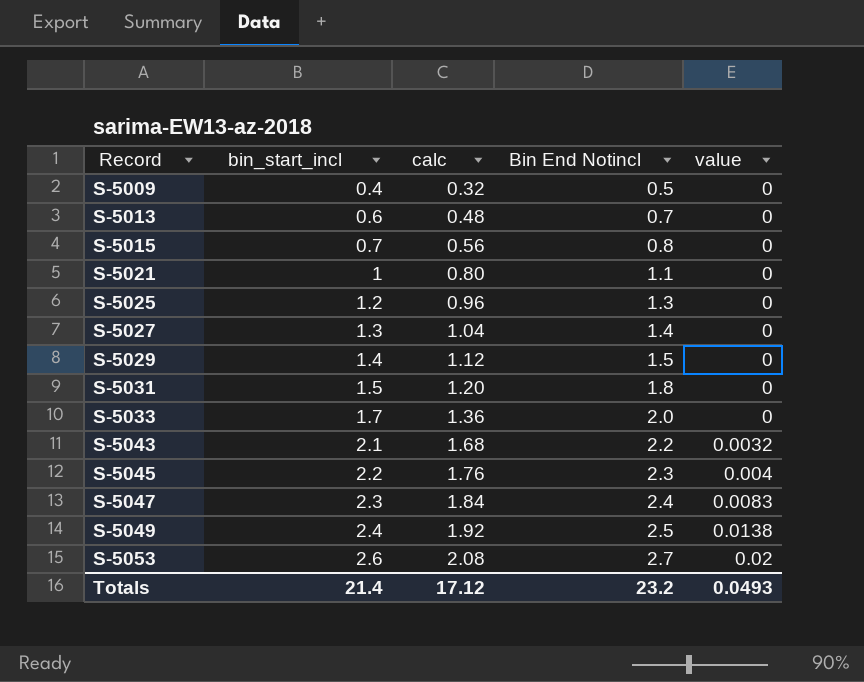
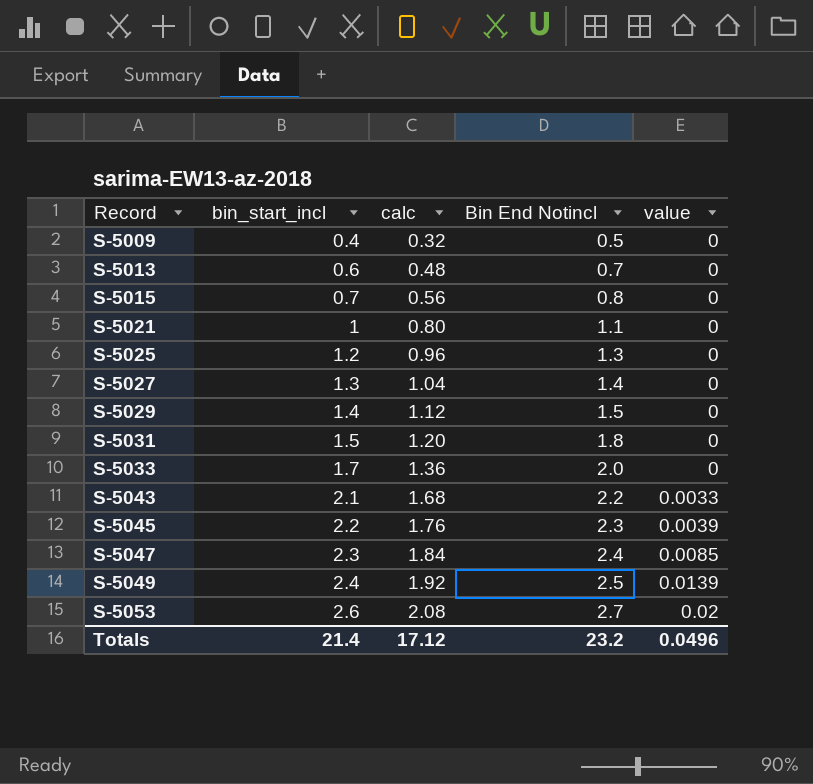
S-5043 | value: 0.0032 -> 0.0033
S-5045 | value: 0.004 -> 0.0039
S-5047 | value: 0.0083 -> 0.0085
S-5049 | value: 0.0138 -> 0.0139
Totals | value: 0.0493 -> 0.0496

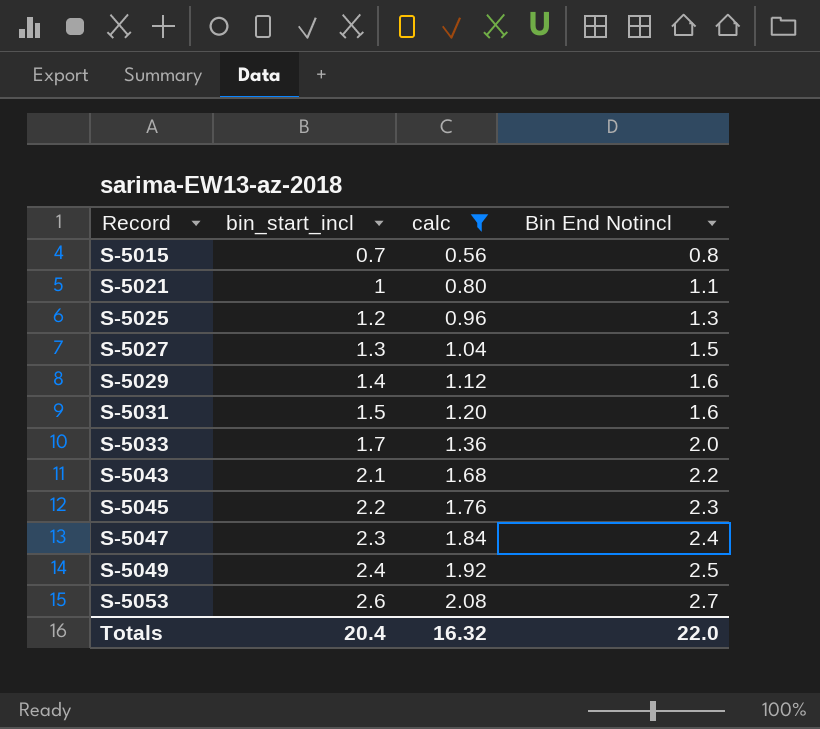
filter: none -> calc >= 0.56
column value | position: 5 -> none
S-5027 | Bin End Notincl: 1.4 -> 1.5
S-5029 | Bin End Notincl: 1.5 -> 1.6
S-5031 | Bin End Notincl: 1.8 -> 1.6
Totals | bin_start_incl: 21.4 -> 20.4
Totals | calc: 17.12 -> 16.32
Totals | Bin End Notincl: 23.2 -> 22.0

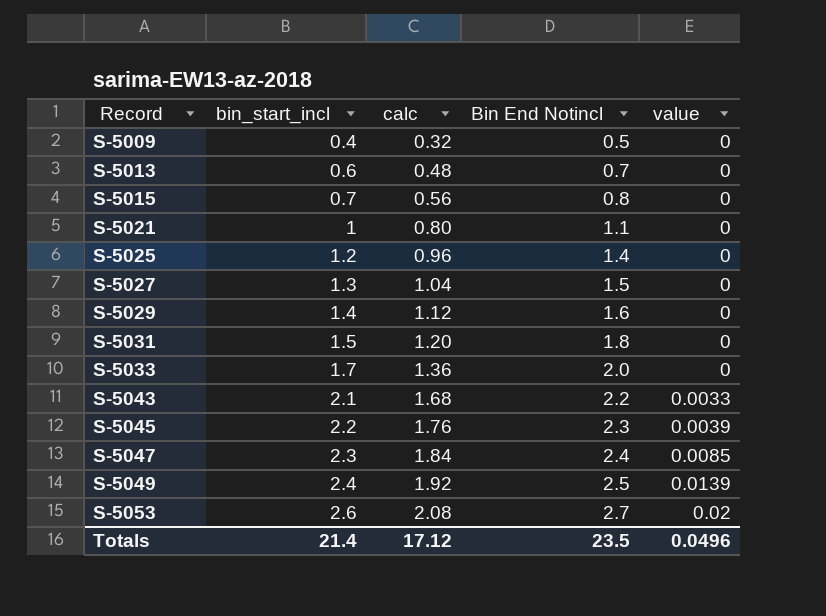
filter: calc >= 0.56 -> none
column value | position: none -> 5
S-5025 | Bin End Notincl: 1.3 -> 1.4
S-5031 | Bin End Notincl: 1.6 -> 1.8
Totals | bin_start_incl: 20.4 -> 21.4
Totals | calc: 16.32 -> 17.12
Totals | Bin End Notincl: 22.0 -> 23.5

